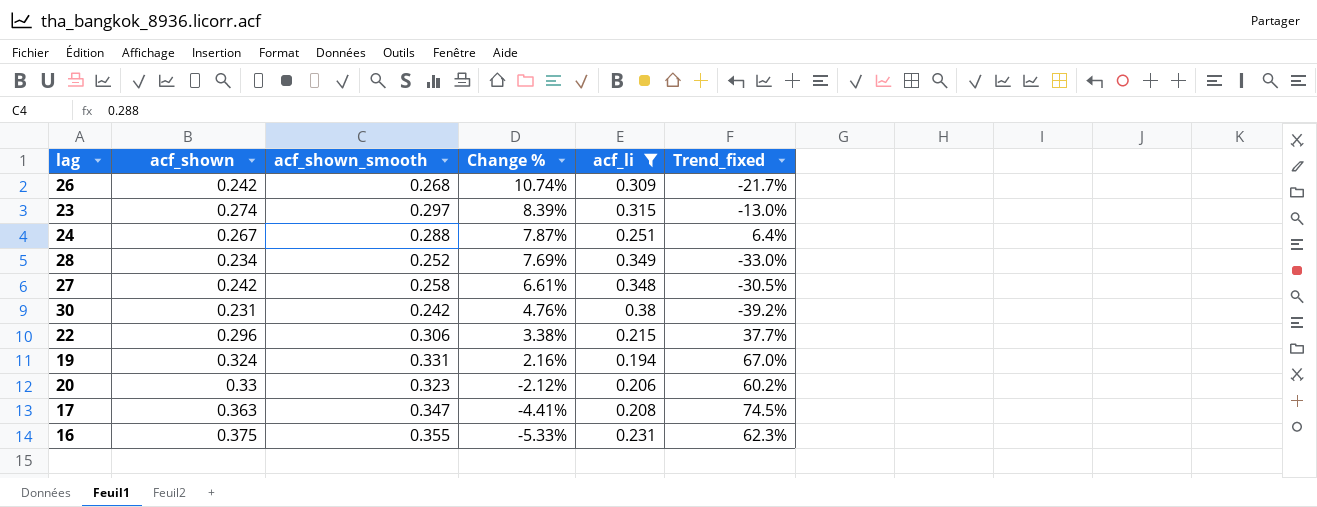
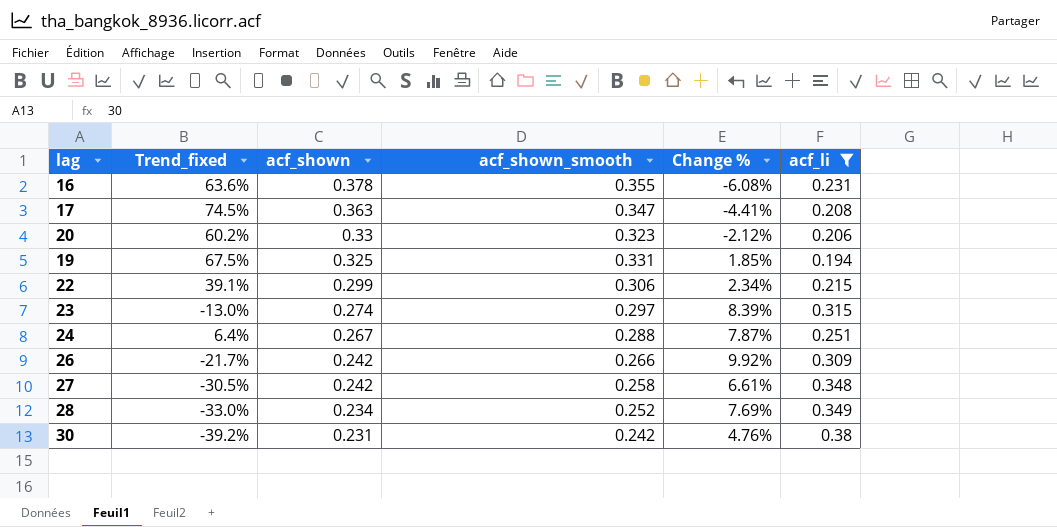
row order: Change % descending -> acf_shown descending
column Trend_fixed | position: 6 -> 2
16 | Trend_fixed: 62.3% -> 63.6%
16 | acf_shown: 0.375 -> 0.378
16 | Change %: -5.33% -> -6.08%
19 | Trend_fixed: 67.0% -> 67.5%
19 | acf_shown: 0.324 -> 0.325
19 | Change %: 2.16% -> 1.85%
22 | Trend_fixed: 37.7% -> 39.1%
22 | acf_shown: 0.296 -> 0.299
22 | Change %: 3.38% -> 2.34%
26 | acf_shown_smooth: 0.268 -> 0.266
26 | Change %: 10.74% -> 9.92%

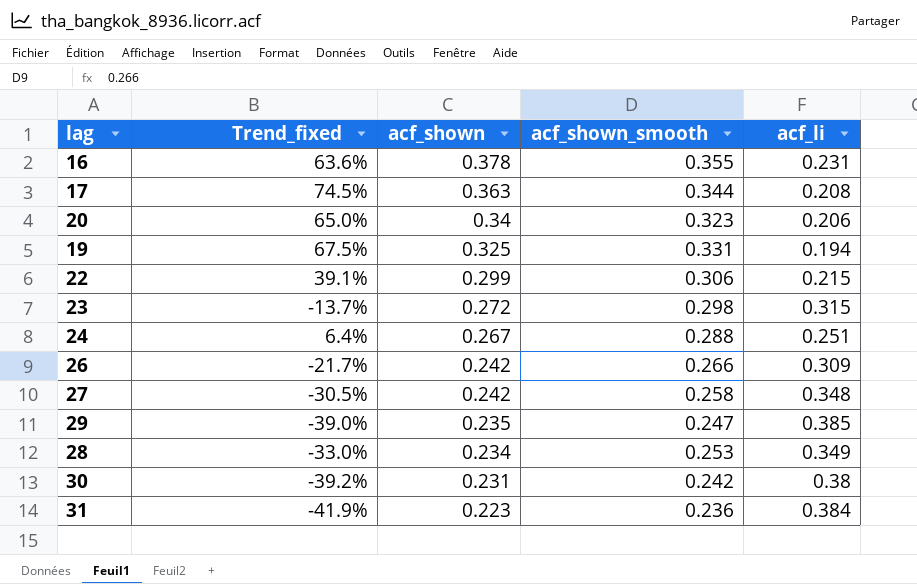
filter: acf_li <= 0.38 -> none
column Change % | formula: ([acf_shown_smooth] - [acf_shown]) / [acf_shown] -> none
17 | acf_shown_smooth: 0.347 -> 0.344
20 | Trend_fixed: 60.2% -> 65.0%
20 | acf_shown: 0.33 -> 0.34
23 | Trend_fixed: -13.0% -> -13.7%
23 | acf_shown: 0.274 -> 0.272
23 | acf_shown_smooth: 0.297 -> 0.298
28 | acf_shown_smooth: 0.252 -> 0.253

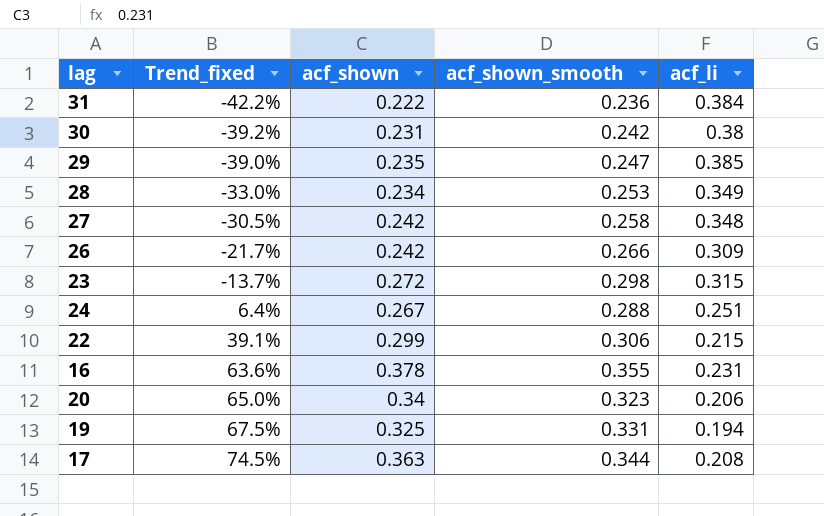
row order: acf_shown descending -> Trend_fixed ascending
31 | Trend_fixed: -41.9% -> -42.2%
31 | acf_shown: 0.223 -> 0.222

